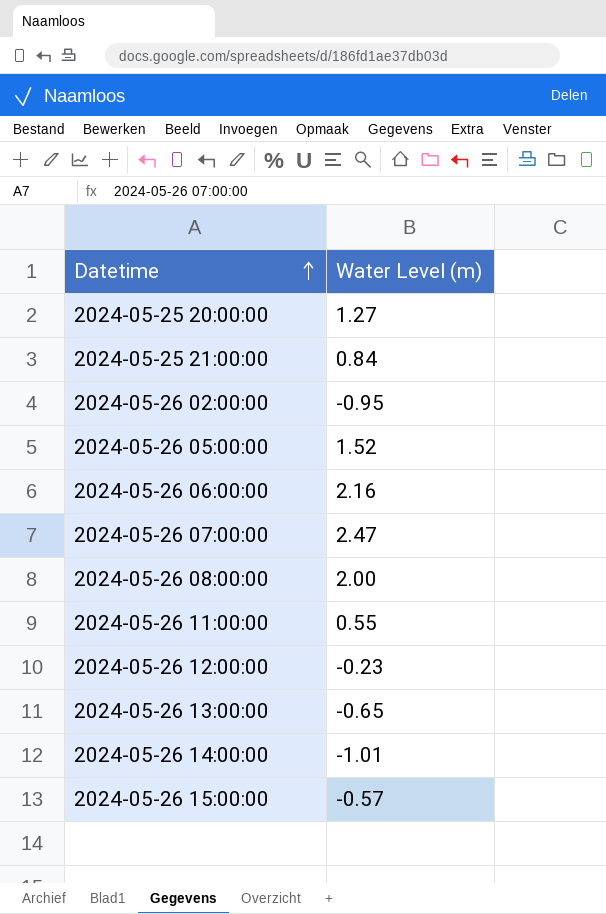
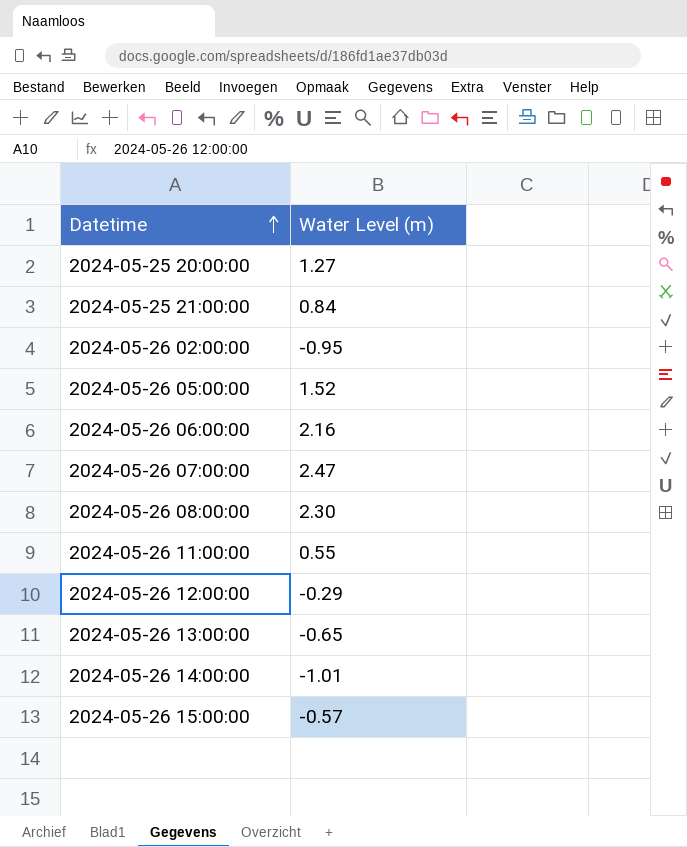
2024-05-26 08:00:00 | Water Level (m): 2.00 -> 2.30
2024-05-26 12:00:00 | Water Level (m): -0.23 -> -0.29

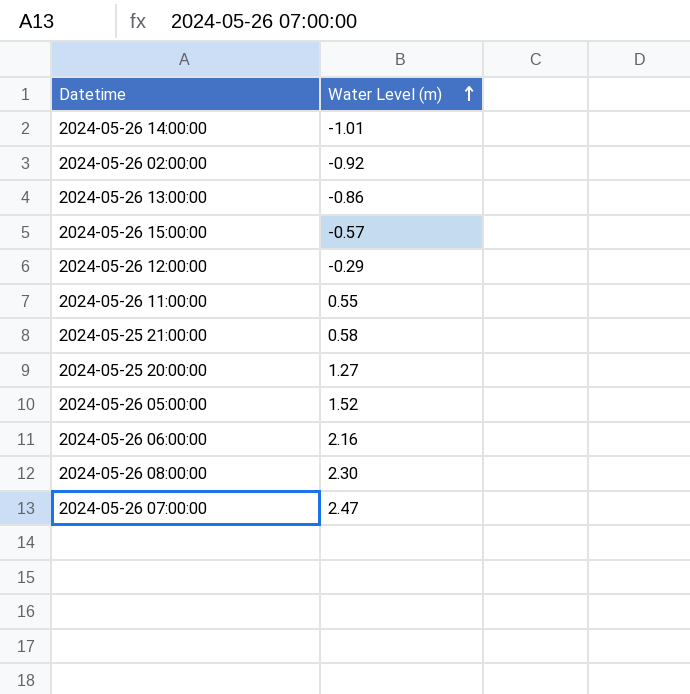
row order: Datetime ascending -> Water Level (m) ascending
2024-05-26 02:00:00 | Water Level (m): -0.95 -> -0.92
2024-05-26 13:00:00 | Water Level (m): -0.65 -> -0.86
2024-05-25 21:00:00 | Water Level (m): 0.84 -> 0.58

